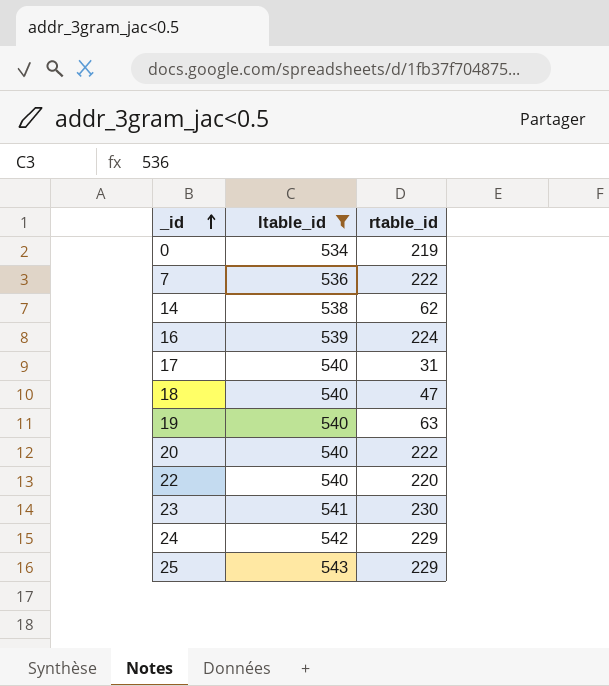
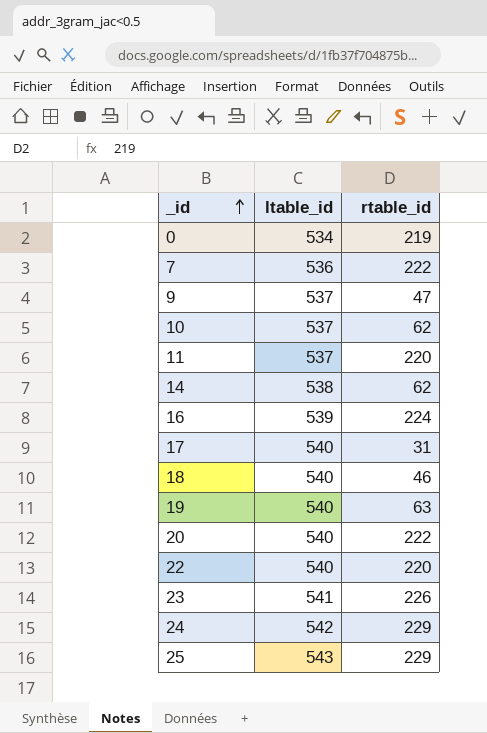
filter: ltable_id != 537 -> none
18 | rtable_id: 47 -> 46
23 | rtable_id: 230 -> 226

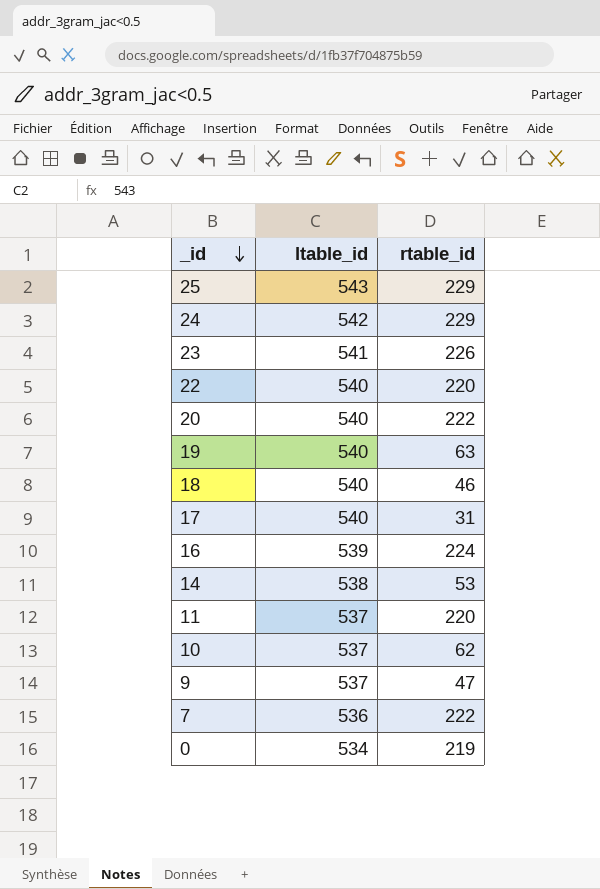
row order: _id ascending -> _id descending
14 | rtable_id: 62 -> 53

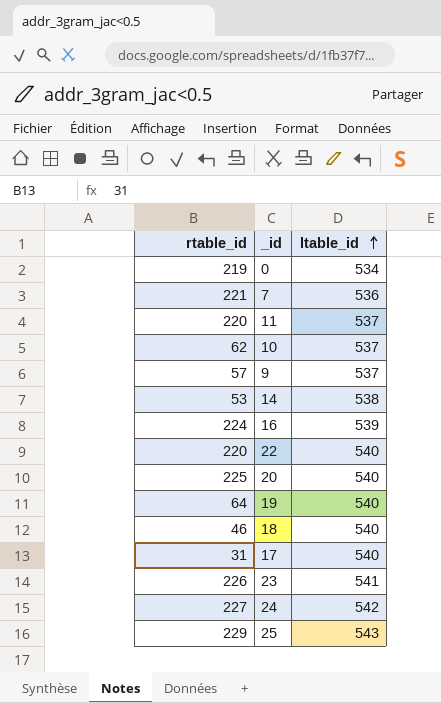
row order: _id descending -> ltable_id ascending
column rtable_id | position: 3 -> 1
7 | rtable_id: 222 -> 221
9 | rtable_id: 47 -> 57
20 | rtable_id: 222 -> 225
19 | rtable_id: 63 -> 64
24 | rtable_id: 229 -> 227

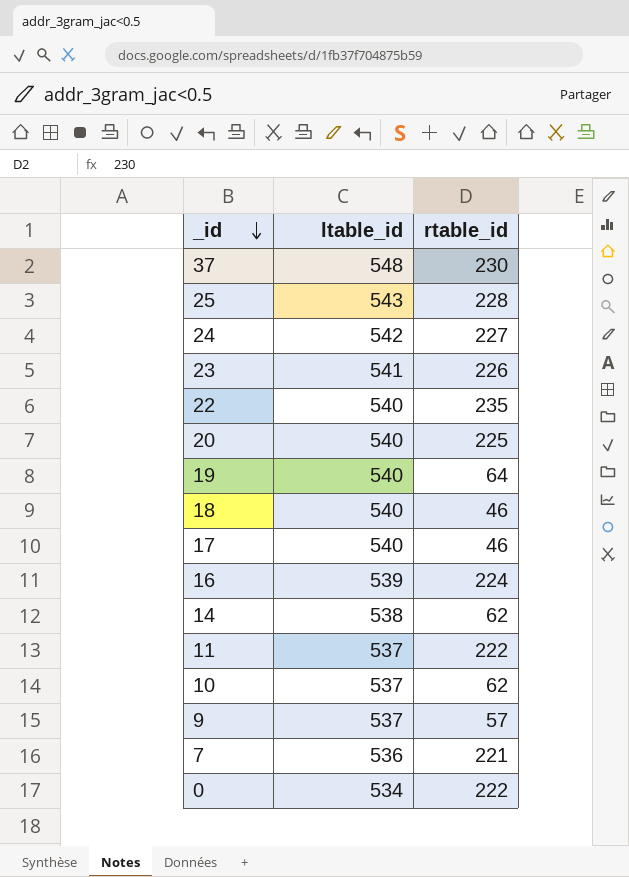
row order: ltable_id ascending -> _id descending
column rtable_id | position: 1 -> 3
row 37: none -> 548 | 230
25 | rtable_id: 229 -> 228
22 | rtable_id: 220 -> 235
17 | rtable_id: 31 -> 46
14 | rtable_id: 53 -> 62
11 | rtable_id: 220 -> 222
0 | rtable_id: 219 -> 222

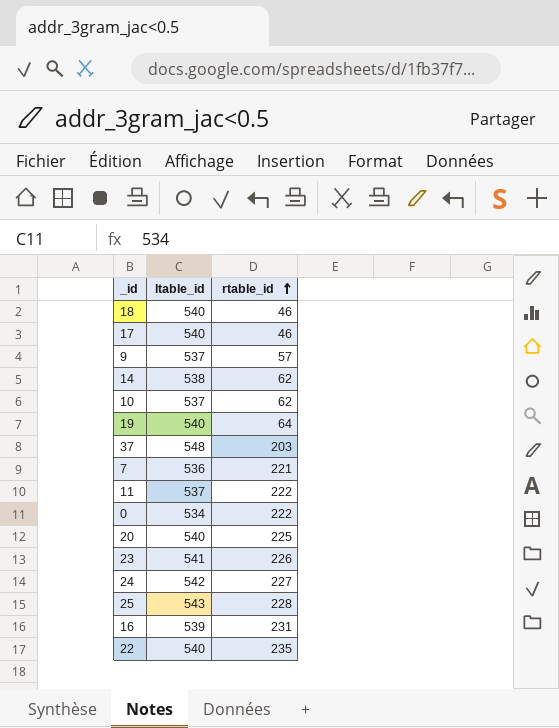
row order: _id descending -> rtable_id ascending
37 | rtable_id: 230 -> 203
16 | rtable_id: 224 -> 231

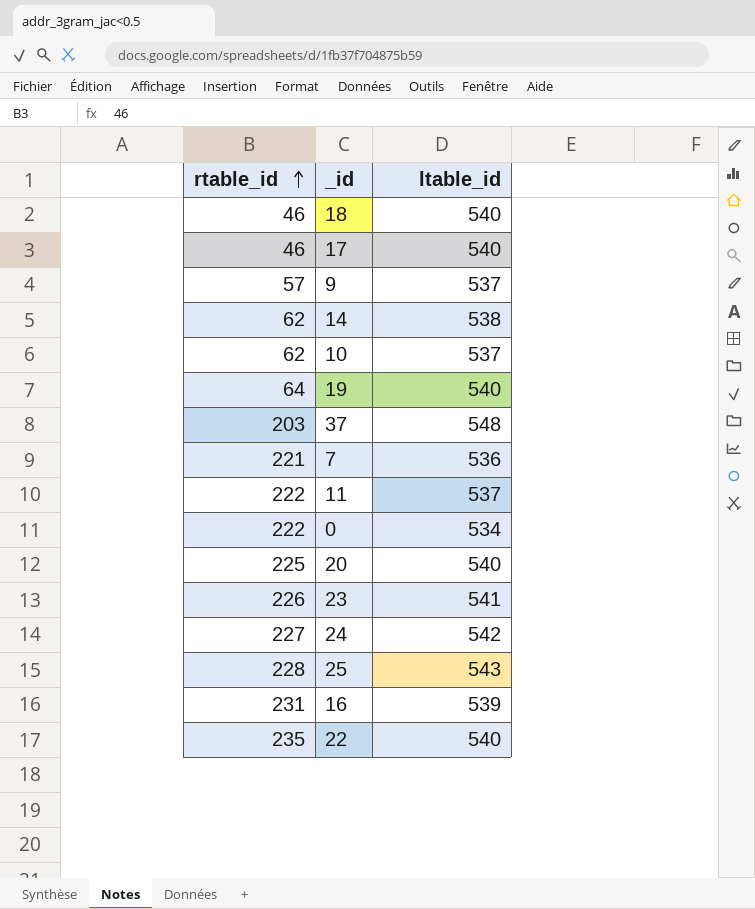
column rtable_id | position: 3 -> 1

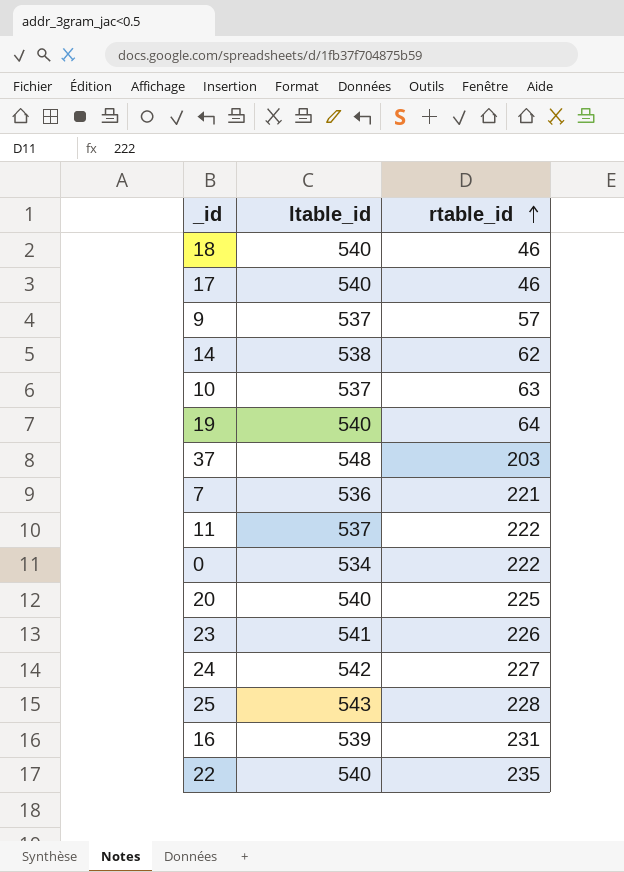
column rtable_id | position: 1 -> 3
10 | rtable_id: 62 -> 63

